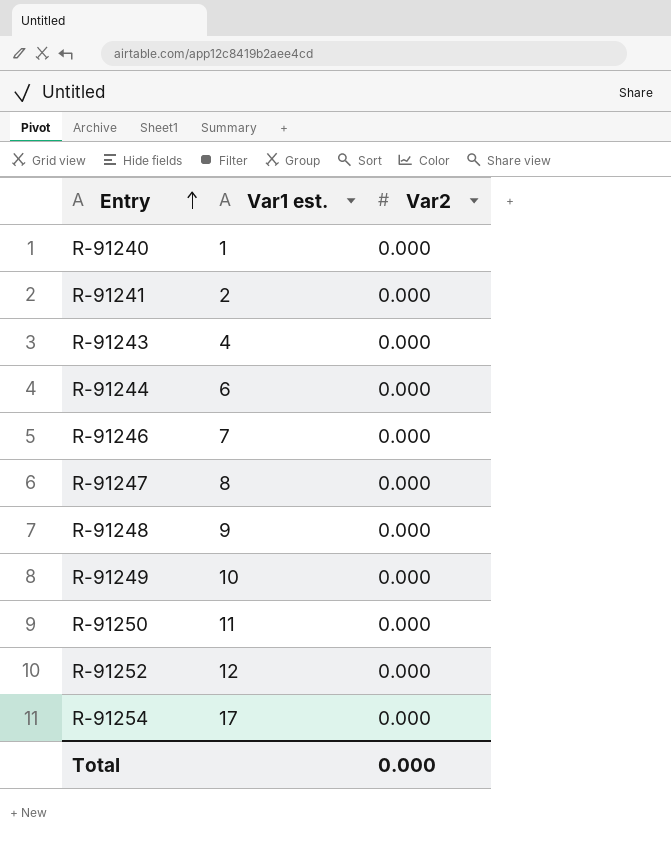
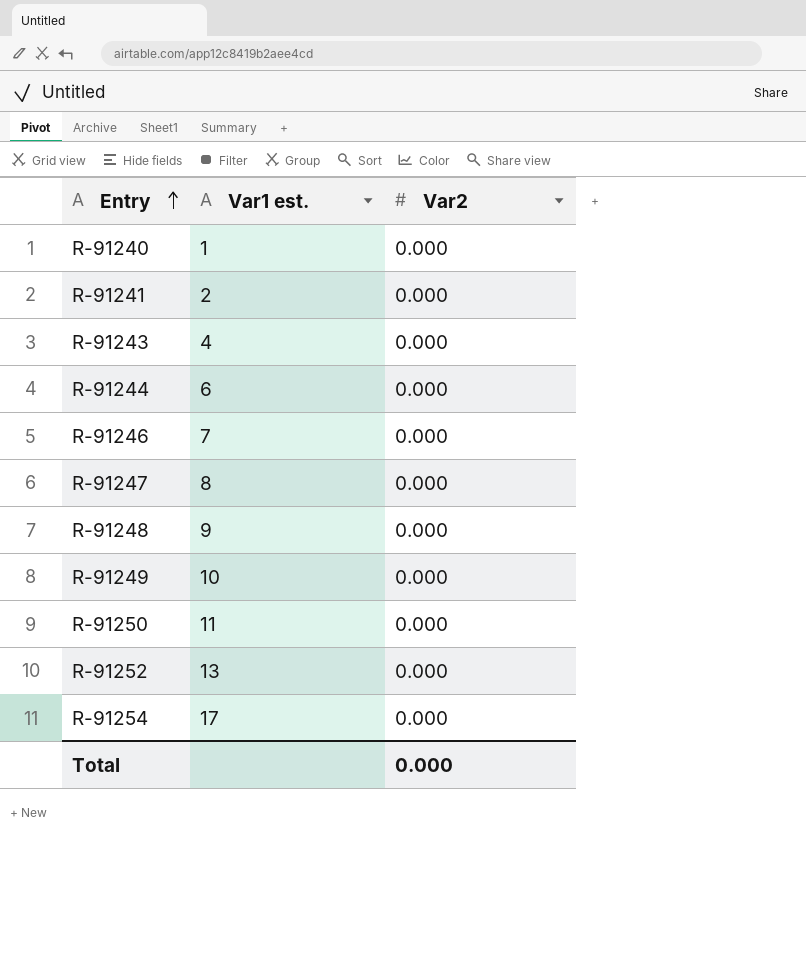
R-91252 | Var1 est.: 12 -> 13

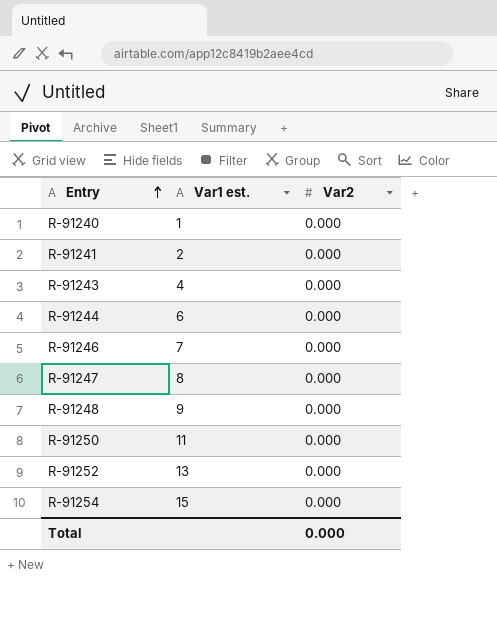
row R-91249: 10 | 0.000 -> none
R-91254 | Var1 est.: 17 -> 15

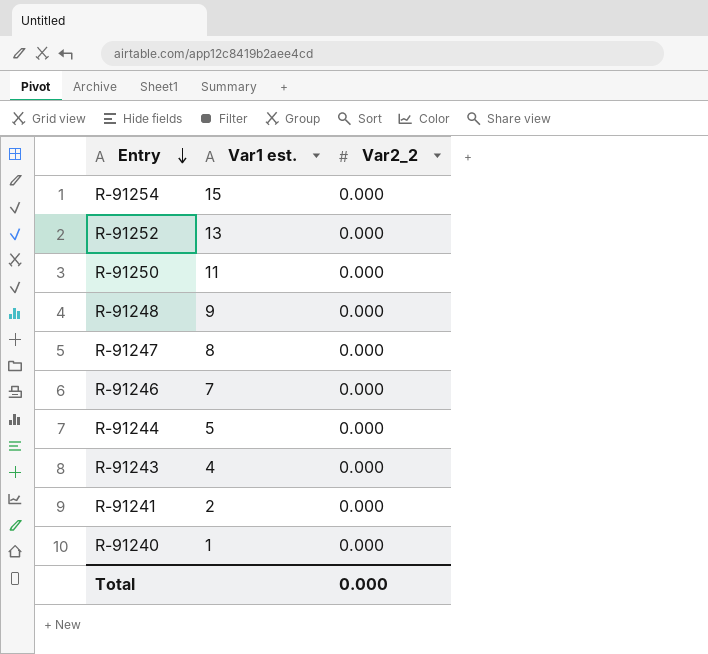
row order: Entry ascending -> Entry descending
column name: Var2 -> Var2_2
R-91244 | Var1 est.: 6 -> 5

